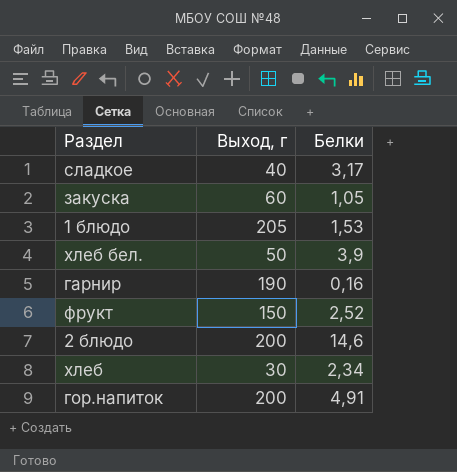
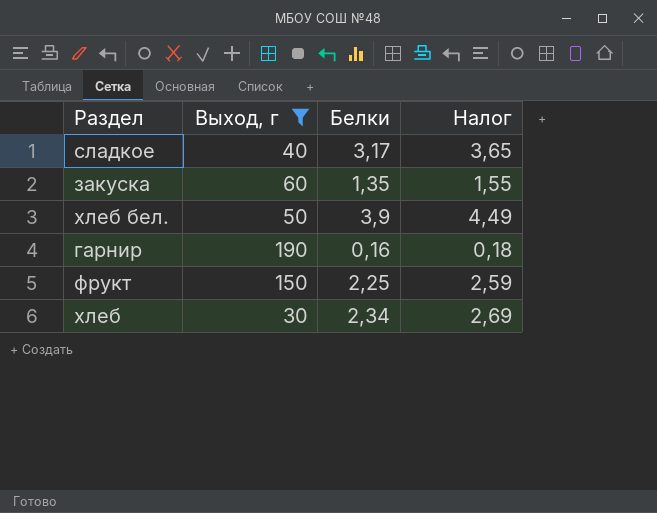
filter: none -> Выход, г <= 190
column Налог | formula: none -> [Белки] * 1,15
закуска | Белки: 1,05 -> 1,35
фрукт | Белки: 2,52 -> 2,25

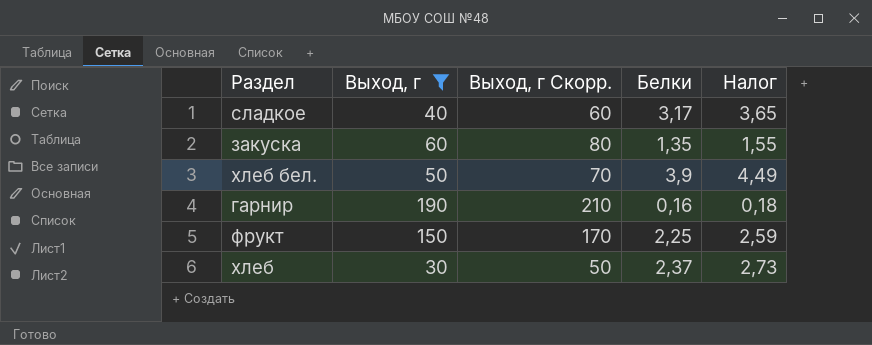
column Выход, г Скорр. | formula: none -> [Выход, г] + 20
хлеб | Белки: 2,34 -> 2,37
хлеб | Налог: 2,69 -> 2,73

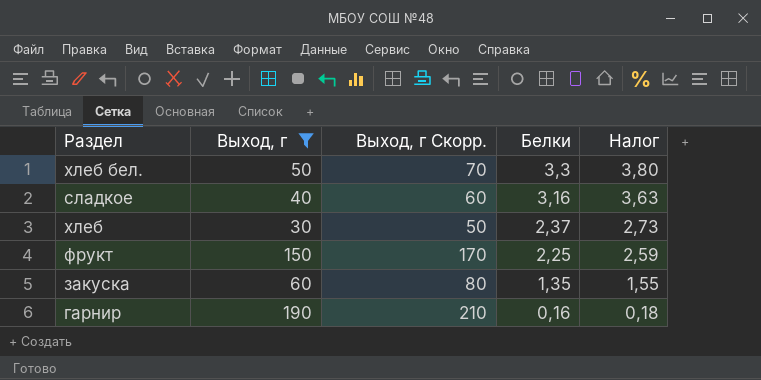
row order: none -> Белки descending
хлеб бел. | Белки: 3,9 -> 3,3
хлеб бел. | Налог: 4,49 -> 3,80
сладкое | Белки: 3,17 -> 3,16
сладкое | Налог: 3,65 -> 3,63

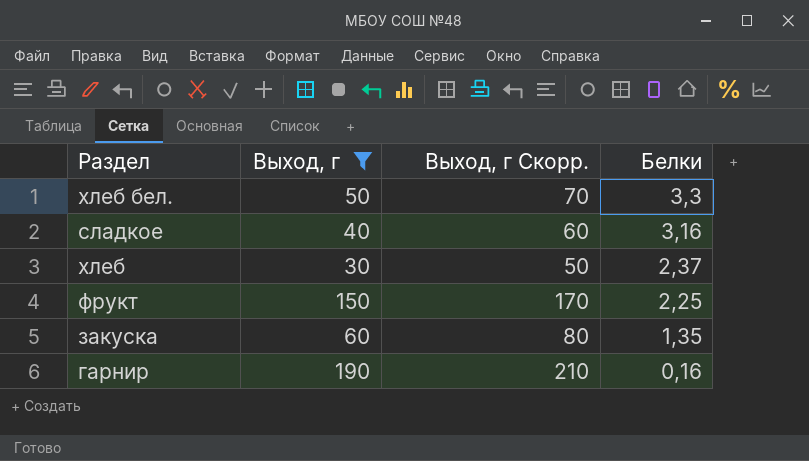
column Налог | formula: [Белки] * 1,15 -> none

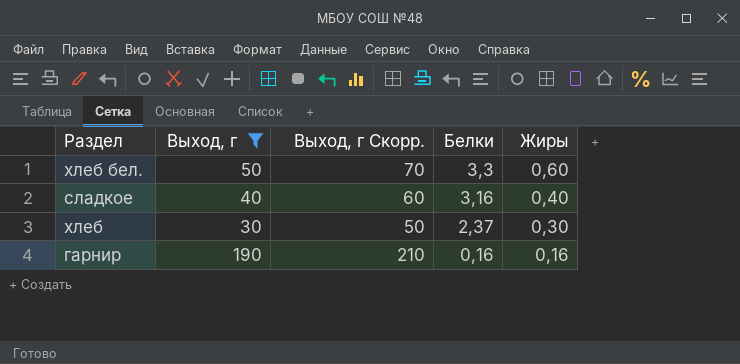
column Жиры | position: none -> 5
row фрукт: 150 | 170 | 2,25 -> none
row закуска: 60 | 80 | 1,35 -> none

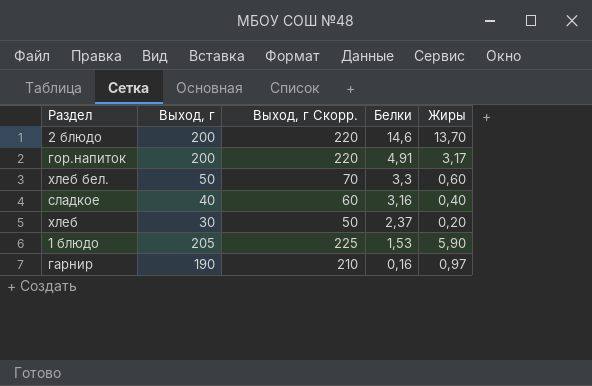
filter: Выход, г <= 190 -> none
хлеб | Жиры: 0,30 -> 0,20
гарнир | Жиры: 0,16 -> 0,97

